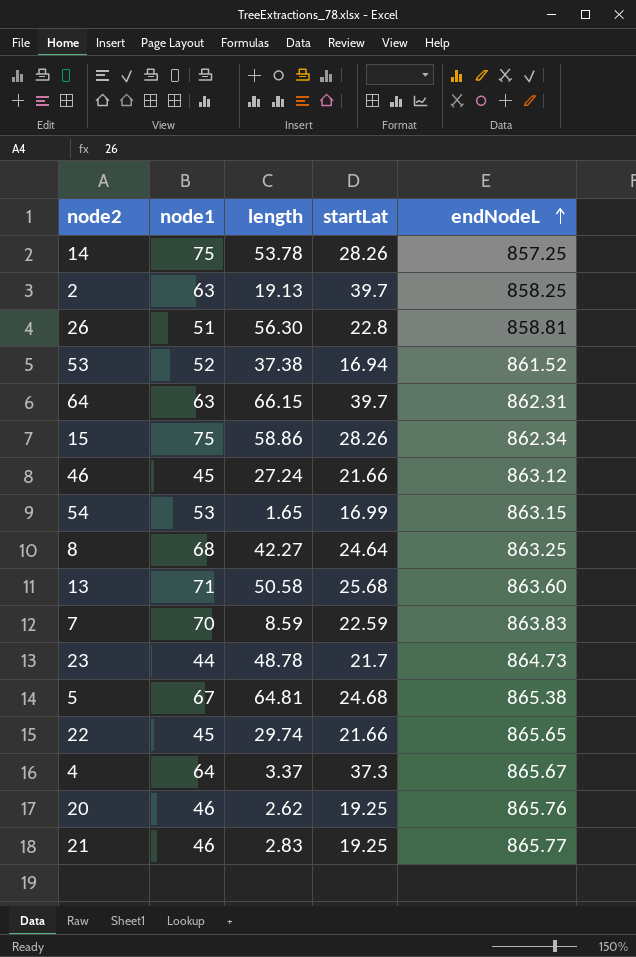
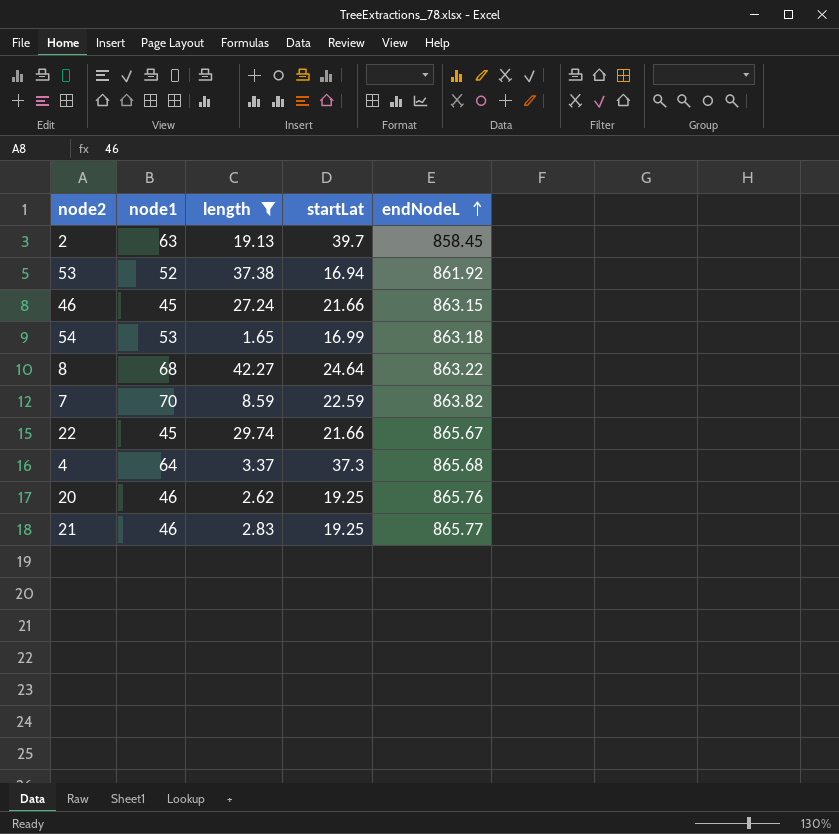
filter: none -> length <= 42.27
2 | endNodeL: 858.25 -> 858.45
53 | endNodeL: 861.52 -> 861.92
46 | endNodeL: 863.12 -> 863.15
54 | endNodeL: 863.15 -> 863.18
8 | endNodeL: 863.25 -> 863.22
7 | endNodeL: 863.83 -> 863.82
22 | endNodeL: 865.65 -> 865.67
4 | endNodeL: 865.67 -> 865.68

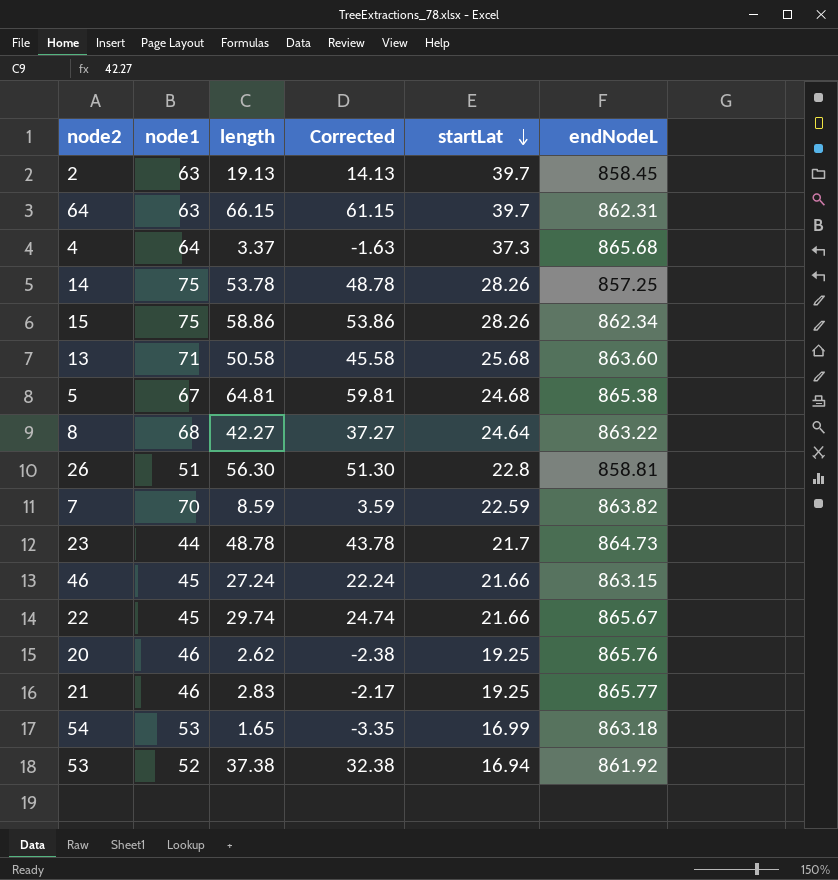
filter: length <= 42.27 -> none
row order: endNodeL ascending -> startLat descending
column Corrected | formula: none -> [length] - 5

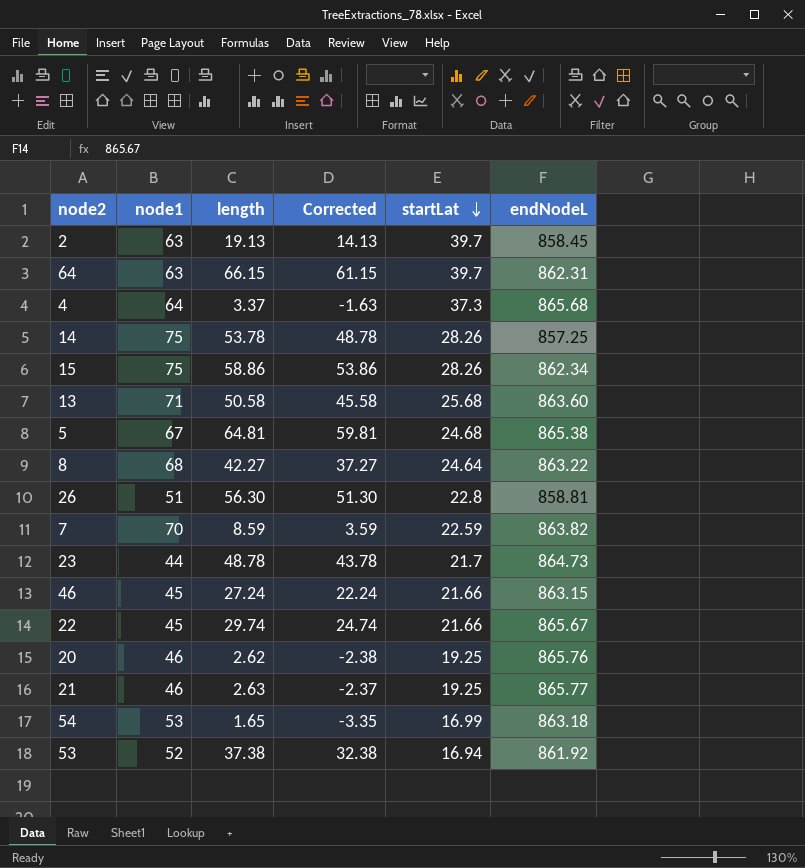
21 | length: 2.83 -> 2.63
21 | Corrected: -2.17 -> -2.37

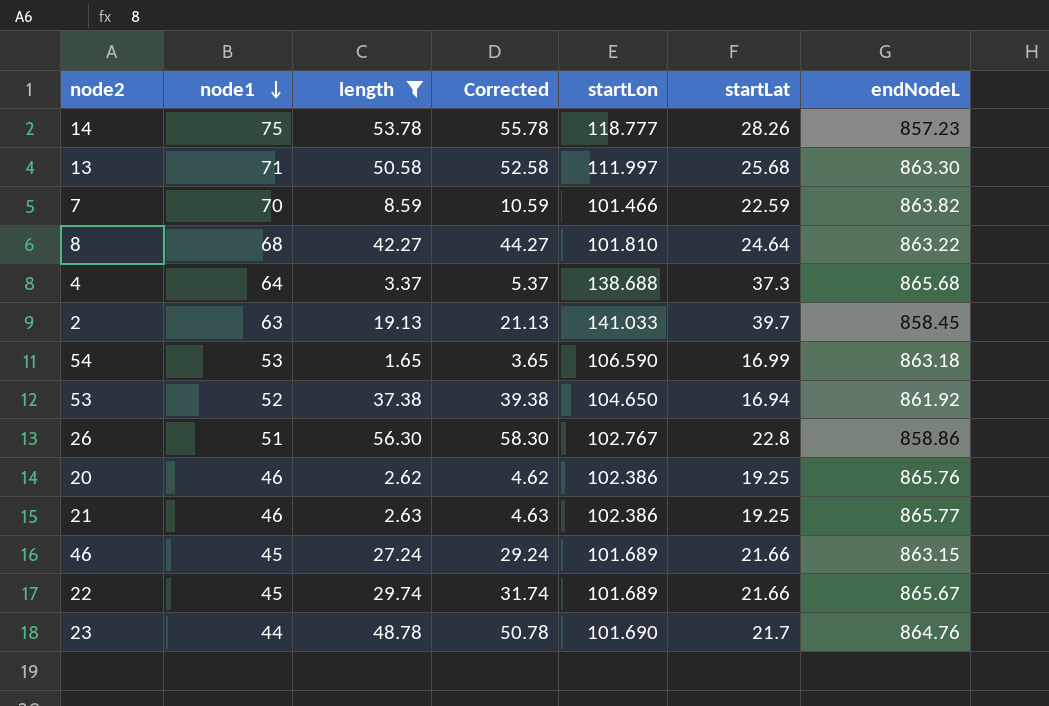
filter: none -> length <= 56.30
row order: startLat descending -> node1 descending
column Corrected | formula: [length] - 5 -> [length] + 2
column startLon | position: none -> 5
14 | endNodeL: 857.25 -> 857.23
13 | endNodeL: 863.60 -> 863.30
26 | endNodeL: 858.81 -> 858.86
23 | endNodeL: 864.73 -> 864.76

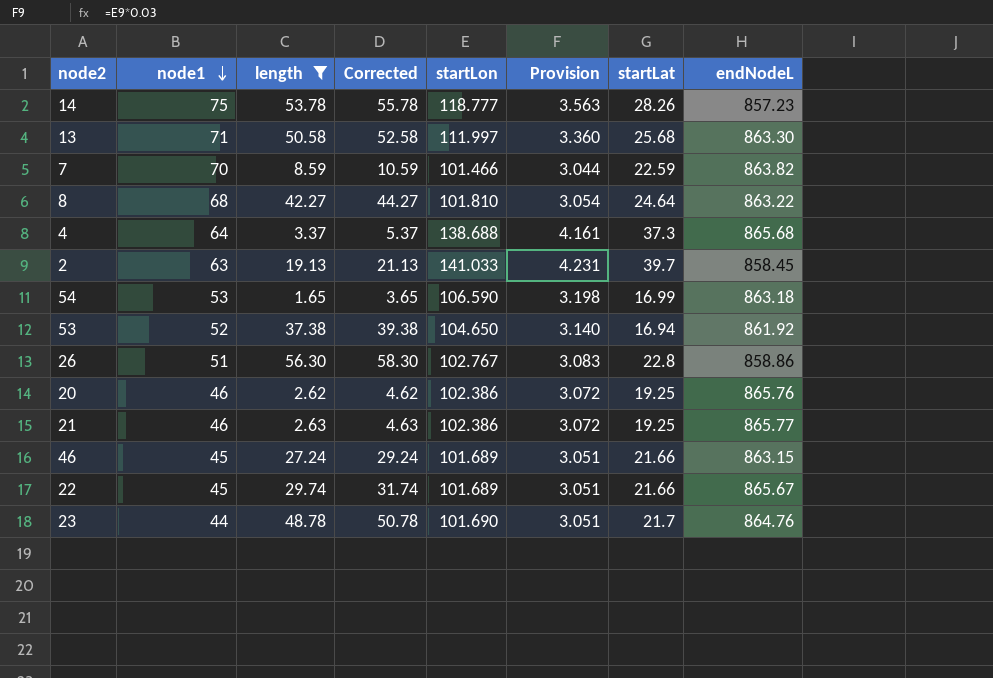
column Provision | formula: none -> [startLon] * 0.03

